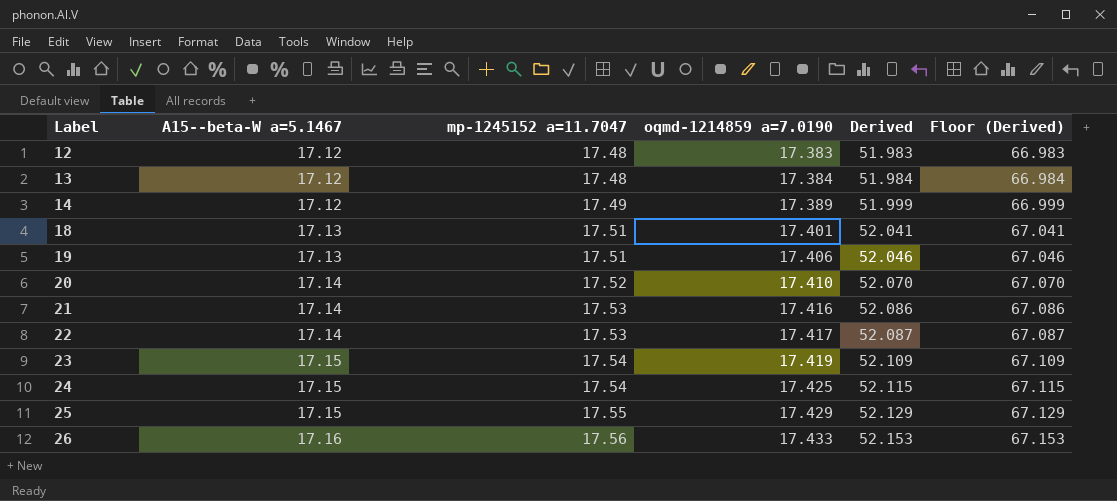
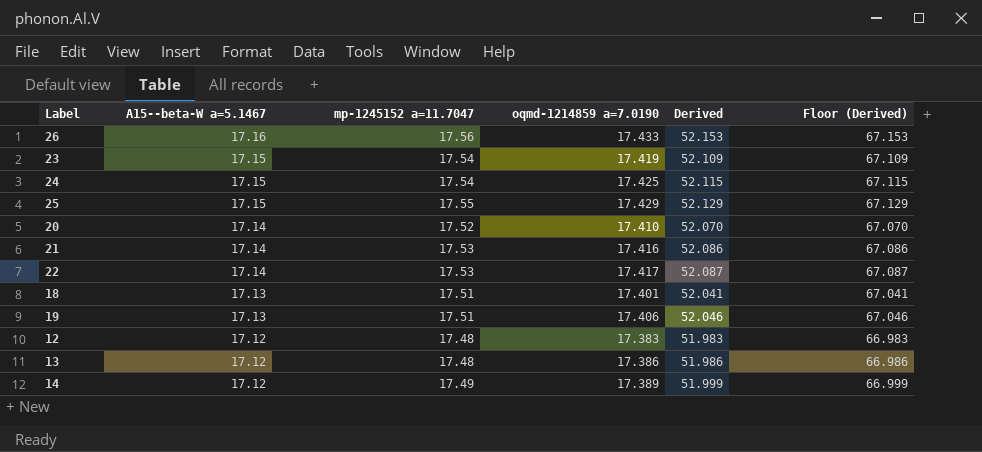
row order: Label ascending -> A15--beta-W a=5.1467 descending
13 | oqmd-1214859 a=7.0190: 17.384 -> 17.386
13 | Derived: 51.984 -> 51.986
13 | Floor (Derived): 66.984 -> 66.986

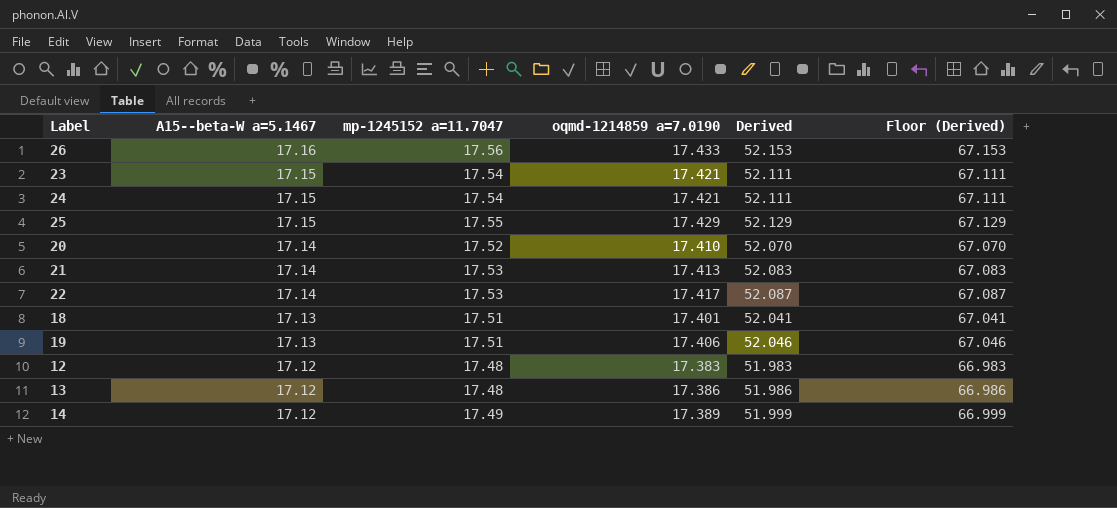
23 | oqmd-1214859 a=7.0190: 17.419 -> 17.421
23 | Derived: 52.109 -> 52.111
23 | Floor (Derived): 67.109 -> 67.111
24 | oqmd-1214859 a=7.0190: 17.425 -> 17.421
24 | Derived: 52.115 -> 52.111
24 | Floor (Derived): 67.115 -> 67.111
21 | oqmd-1214859 a=7.0190: 17.416 -> 17.413
21 | Derived: 52.086 -> 52.083
21 | Floor (Derived): 67.086 -> 67.083

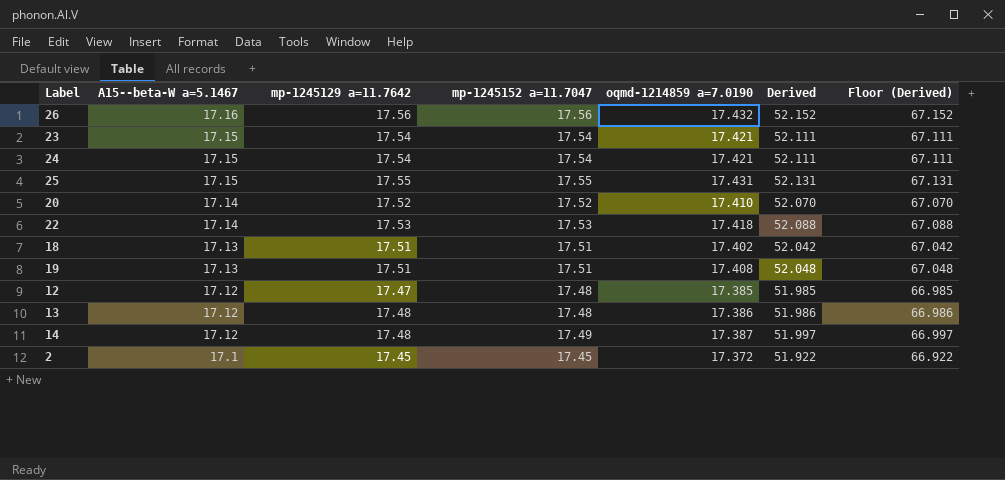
column mp-1245129 a=11.7642 | position: none -> 3
row 21: 17.14 | 17.53 | 17.413 | 52.083 | 67.083 -> none
26 | oqmd-1214859 a=7.0190: 17.433 -> 17.432
26 | Derived: 52.153 -> 52.152
26 | Floor (Derived): 67.153 -> 67.152
25 | oqmd-1214859 a=7.0190: 17.429 -> 17.431
25 | Derived: 52.129 -> 52.131
25 | Floor (Derived): 67.129 -> 67.131
22 | oqmd-1214859 a=7.0190: 17.417 -> 17.418
22 | Derived: 52.087 -> 52.088
22 | Floor (Derived): 67.087 -> 67.088
18 | oqmd-1214859 a=7.0190: 17.401 -> 17.402
18 | Derived: 52.041 -> 52.042
18 | Floor (Derived): 67.041 -> 67.042
19 | oqmd-1214859 a=7.0190: 17.406 -> 17.408
19 | Derived: 52.046 -> 52.048
19 | Floor (Derived): 67.046 -> 67.048
12 | oqmd-1214859 a=7.0190: 17.383 -> 17.385
12 | Derived: 51.983 -> 51.985
12 | Floor (Derived): 66.983 -> 66.985
14 | oqmd-1214859 a=7.0190: 17.389 -> 17.387
14 | Derived: 51.999 -> 51.997
14 | Floor (Derived): 66.999 -> 66.997
row 2: none -> 17.1 | 17.45 | 17.45 | 17.372 | 51.922 | 66.922

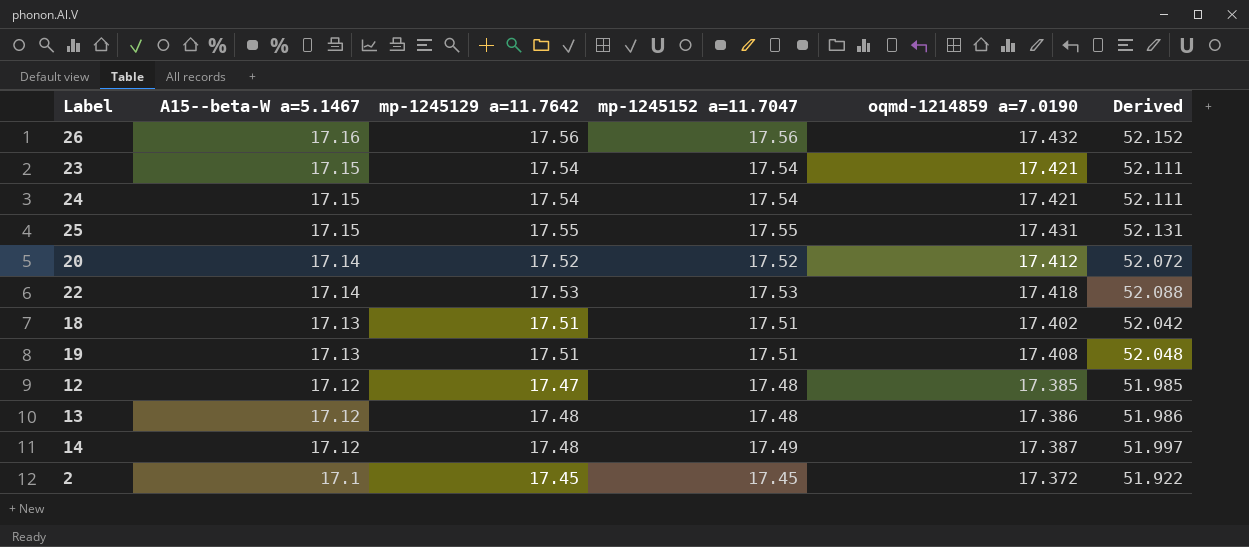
column Floor (Derived) | formula: [Derived] + 15 -> none
20 | oqmd-1214859 a=7.0190: 17.410 -> 17.412
20 | Derived: 52.070 -> 52.072

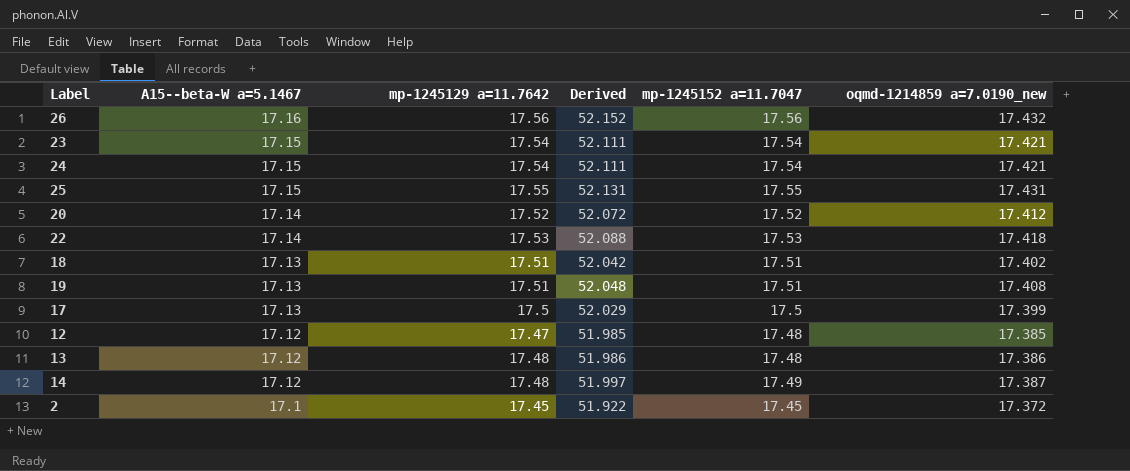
column Derived | position: 6 -> 4
column name: oqmd-1214859 a=7.0190 -> oqmd-1214859 a=7.0190_new
row 17: none -> 17.13 | 17.5 | 52.029 | 17.5 | 17.399

